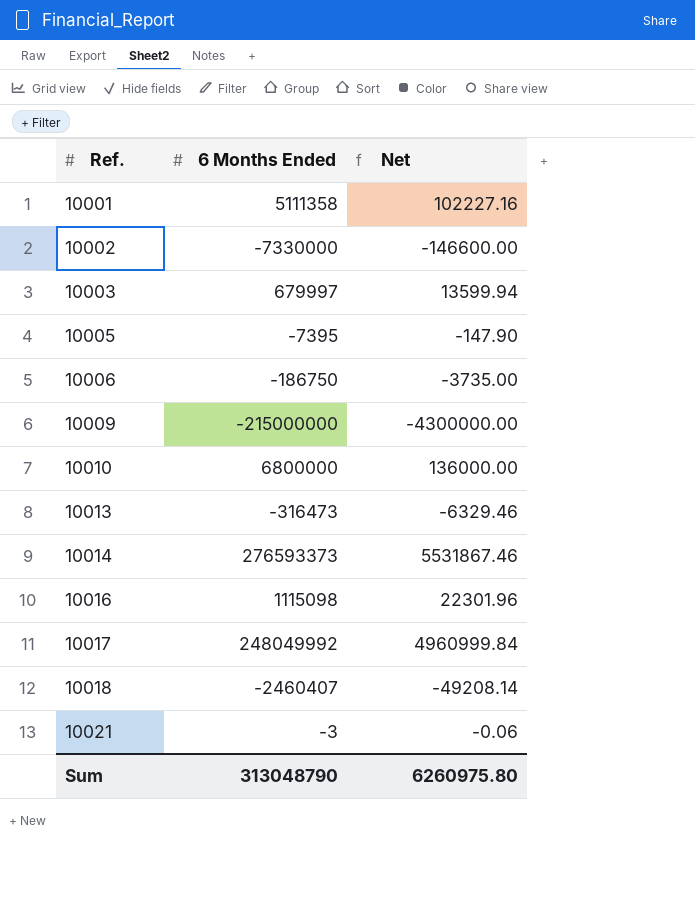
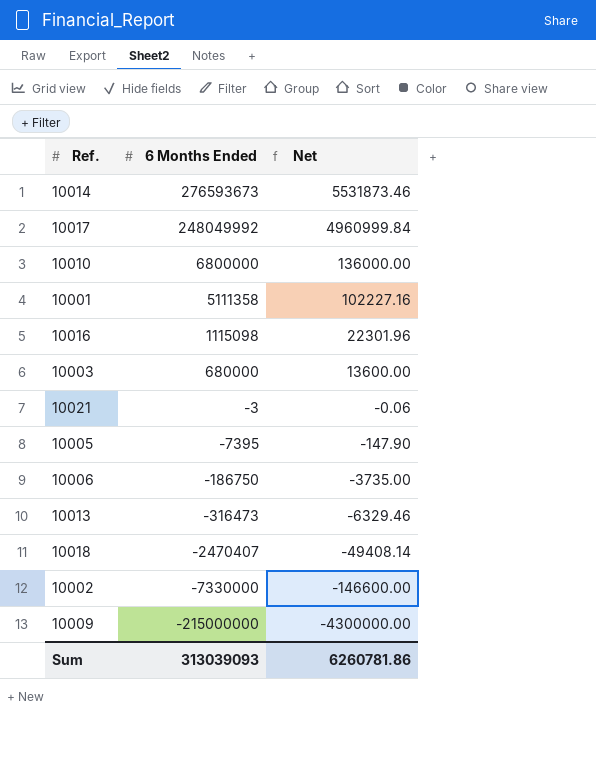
row order: Ref. ascending -> 6 Months Ended descending
10014 | 6 Months Ended: 276593373 -> 276593673
10014 | Net: 5531867.46 -> 5531873.46
10003 | 6 Months Ended: 679997 -> 680000
10003 | Net: 13599.94 -> 13600.00
10018 | 6 Months Ended: -2460407 -> -2470407
10018 | Net: -49208.14 -> -49408.14
Sum | 6 Months Ended: 313048790 -> 313039093
Sum | Net: 6260975.80 -> 6260781.86

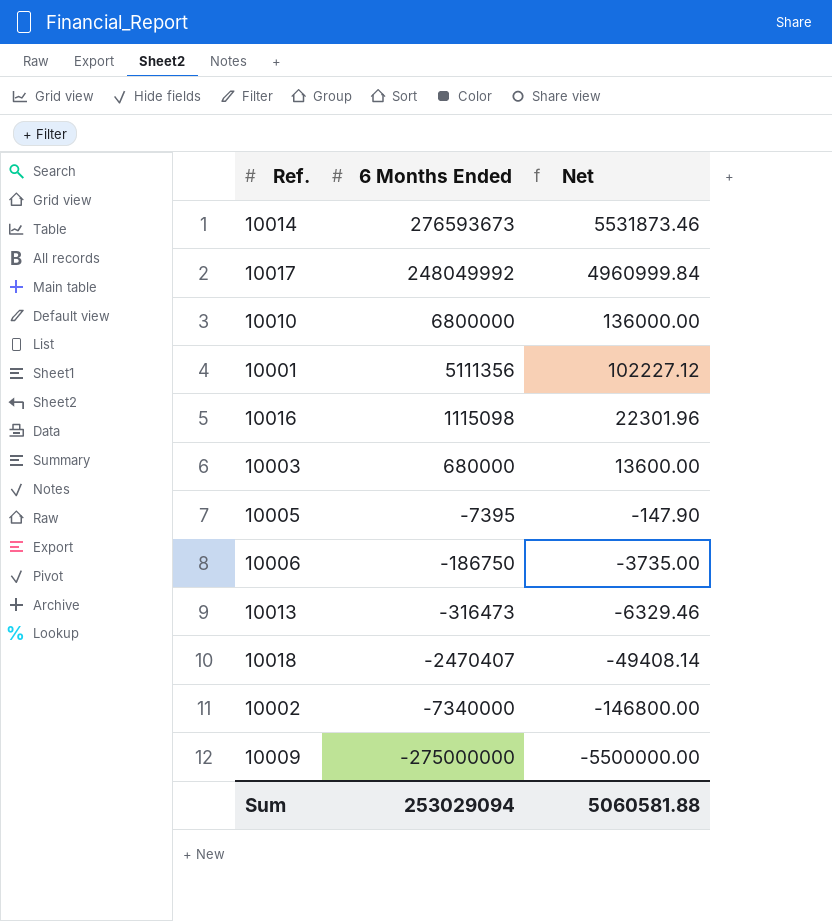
row 10021: -3 | -0.06 -> none
10001 | 6 Months Ended: 5111358 -> 5111356
10001 | Net: 102227.16 -> 102227.12
10002 | 6 Months Ended: -7330000 -> -7340000
10002 | Net: -146600.00 -> -146800.00
10009 | 6 Months Ended: -215000000 -> -275000000
10009 | Net: -4300000.00 -> -5500000.00
Sum | 6 Months Ended: 313039093 -> 253029094
Sum | Net: 6260781.86 -> 5060581.88

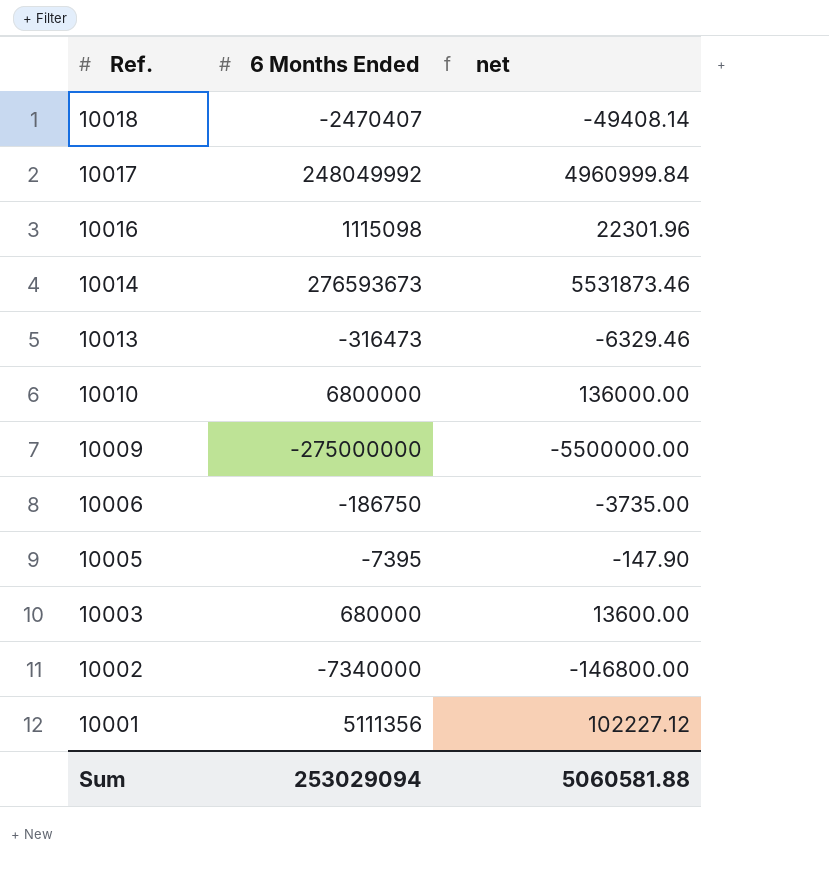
row order: 6 Months Ended descending -> Ref. descending
column name: Net -> net

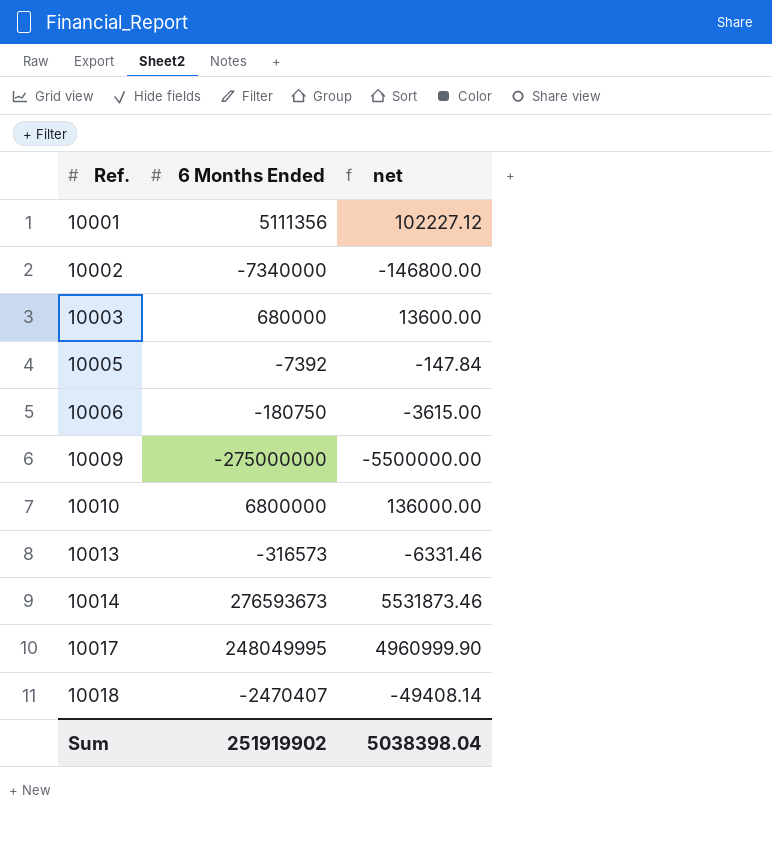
row order: Ref. descending -> Ref. ascending
row 10016: 1115098 | 22301.96 -> none
10005 | 6 Months Ended: -7395 -> -7392
10005 | net: -147.90 -> -147.84
10006 | 6 Months Ended: -186750 -> -180750
10006 | net: -3735.00 -> -3615.00
10013 | 6 Months Ended: -316473 -> -316573
10013 | net: -6329.46 -> -6331.46
10017 | 6 Months Ended: 248049992 -> 248049995
10017 | net: 4960999.84 -> 4960999.90
Sum | 6 Months Ended: 253029094 -> 251919902
Sum | net: 5060581.88 -> 5038398.04

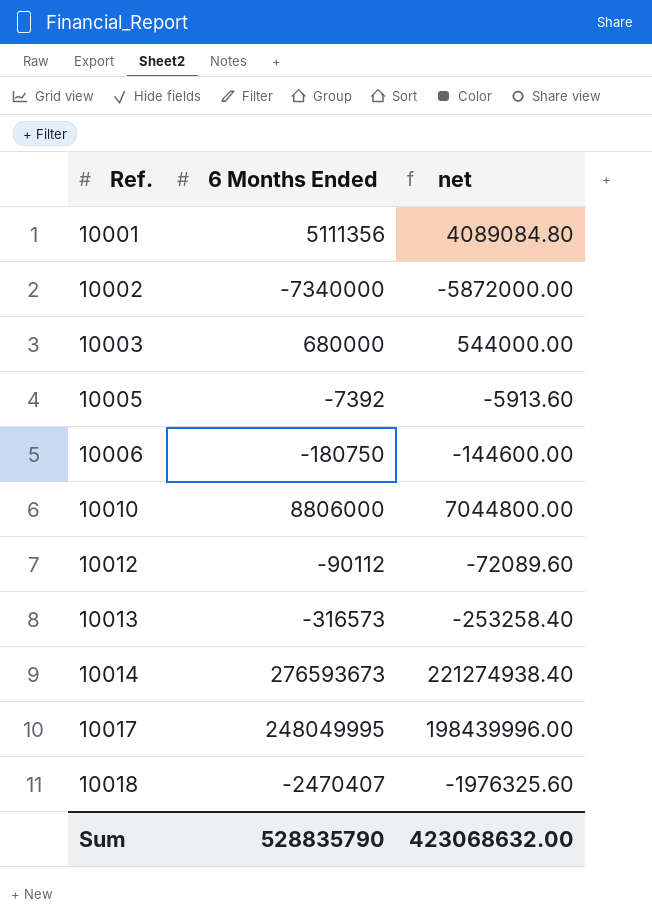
column net | formula: [6 Months Ended] * 0.02 -> [6 Months Ended] * 0.8
row 10009: -275000000 | -5500000.00 -> none
10010 | 6 Months Ended: 6800000 -> 8806000
row 10012: none -> -90112 | -72089.60
Sum | 6 Months Ended: 251919902 -> 528835790
Sum | net: 5038398.04 -> 423068632.00

